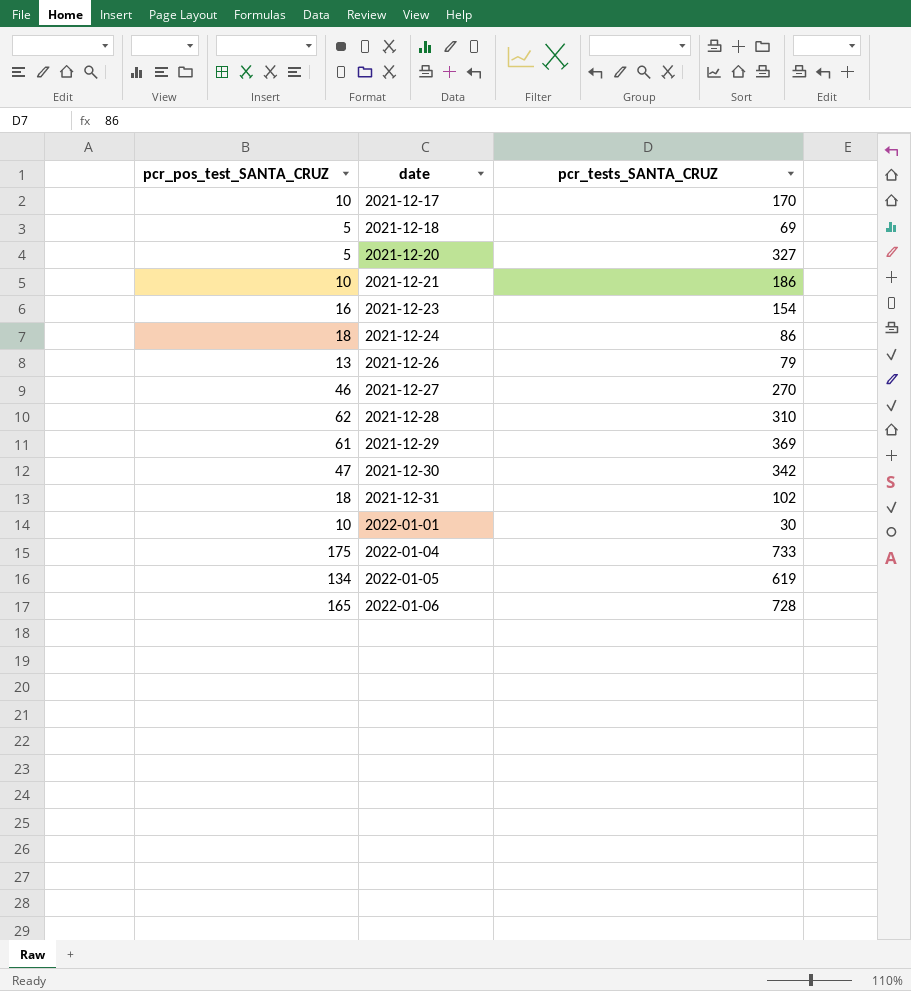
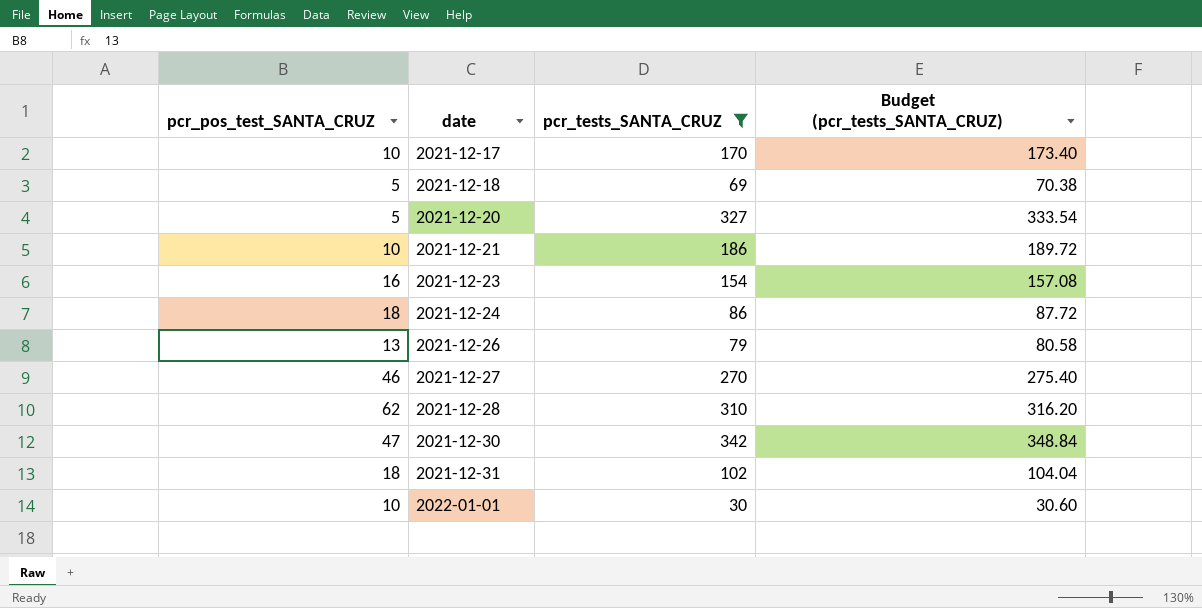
filter: none -> pcr_tests_SANTA_CRUZ <= 342
column Budget (pcr_tests_SANTA_CRUZ) | formula: none -> [pcr_tests_SANTA_CRUZ] * 1.02

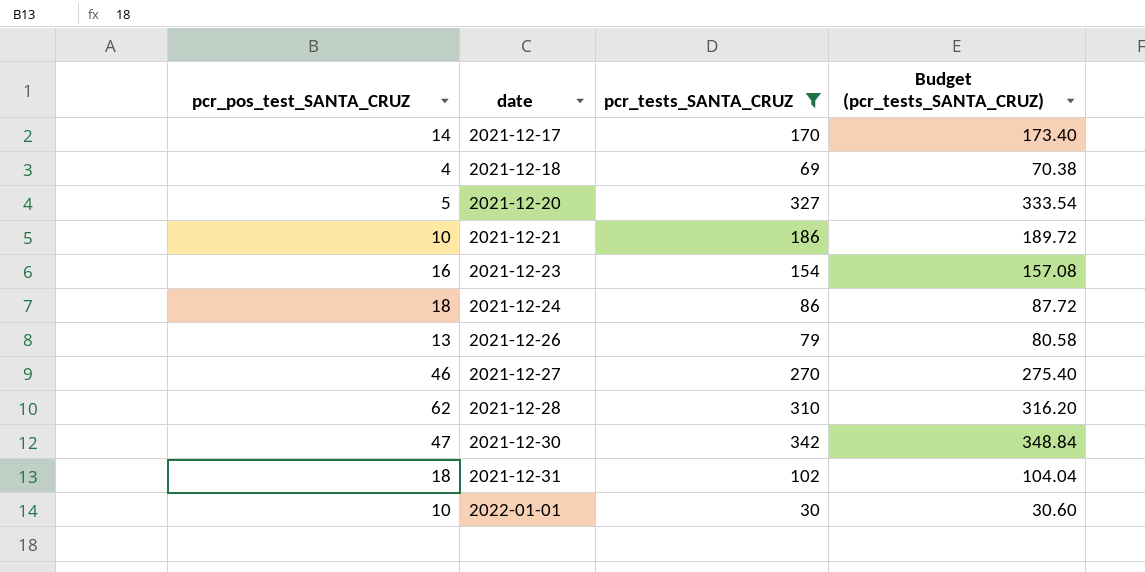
2021-12-17 | pcr_pos_test_SANTA_CRUZ: 10 -> 14
2021-12-18 | pcr_pos_test_SANTA_CRUZ: 5 -> 4

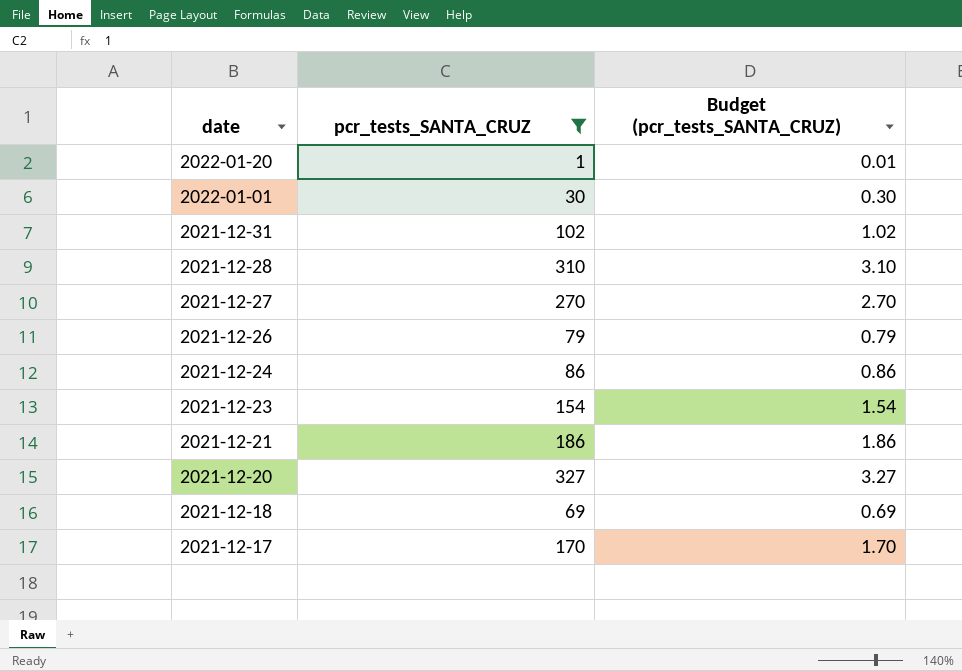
row order: date ascending -> date descending
column pcr_pos_test_SANTA_CRUZ | position: 1 -> none
column Budget (pcr_tests_SANTA_CRUZ) | formula: [pcr_tests_SANTA_CRUZ] * 1.02 -> [pcr_tests_SANTA_CRUZ] * 0.01
row 2021-12-30: 47 | 342 | 348.84 -> none
row 2022-01-20: none -> 1 | 0.01

